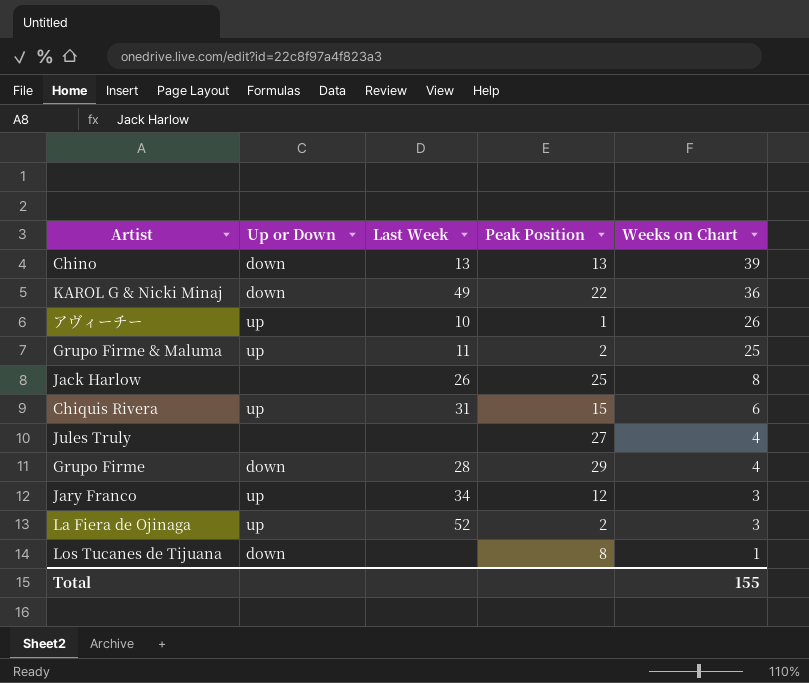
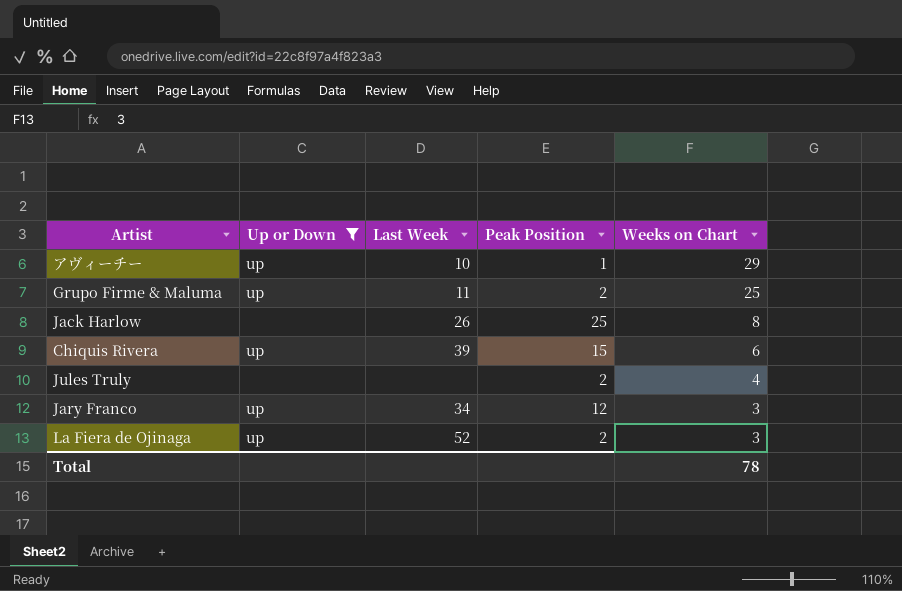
filter: none -> Up or Down != down
アヴィーチー | Weeks on Chart: 26 -> 29
Chiquis Rivera | Last Week: 31 -> 39
Jules Truly | Peak Position: 27 -> 2
Total | Weeks on Chart: 155 -> 78

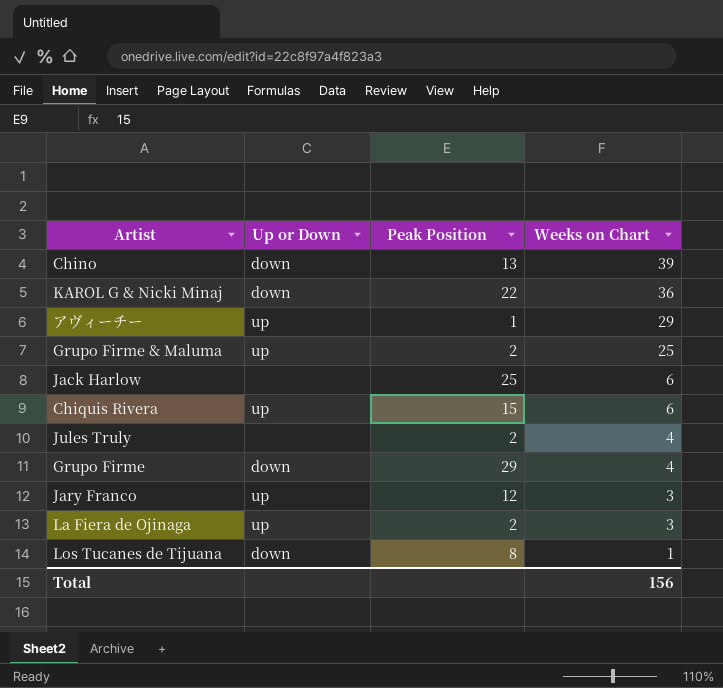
filter: Up or Down != down -> none
column Last Week | position: 3 -> none
Jack Harlow | Weeks on Chart: 8 -> 6
Total | Weeks on Chart: 78 -> 156

